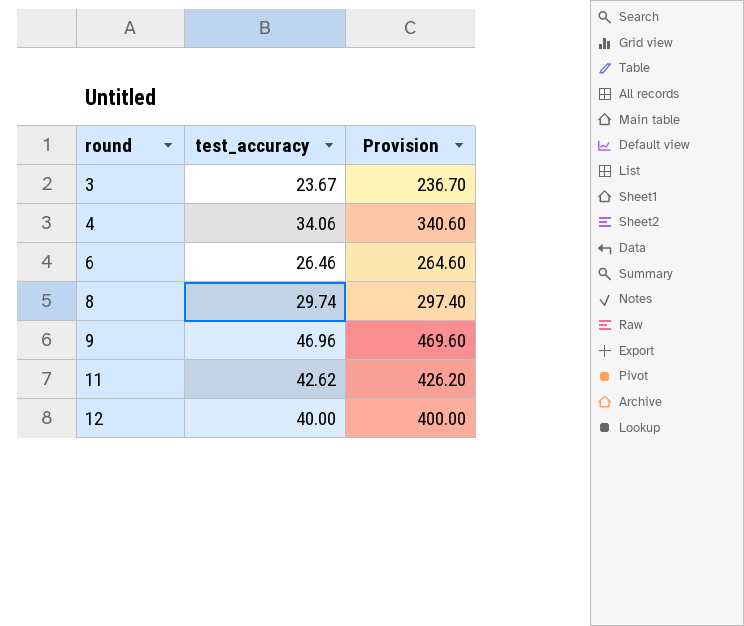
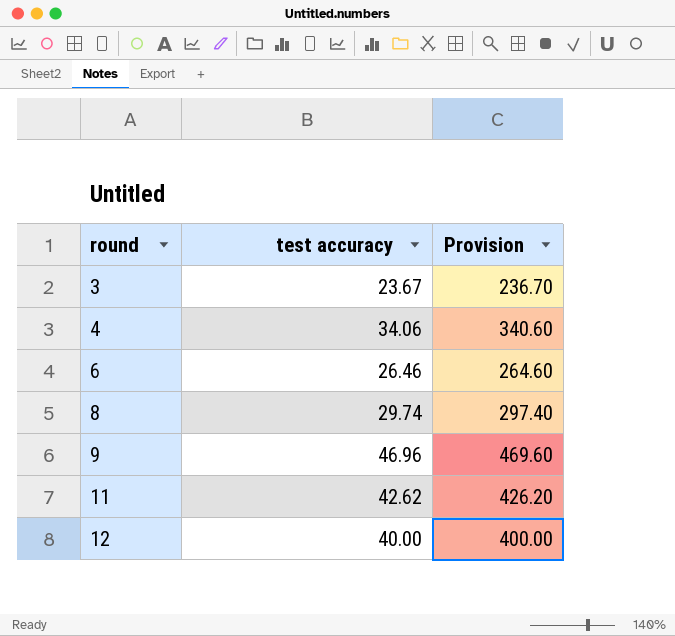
column name: test_accuracy -> test accuracy

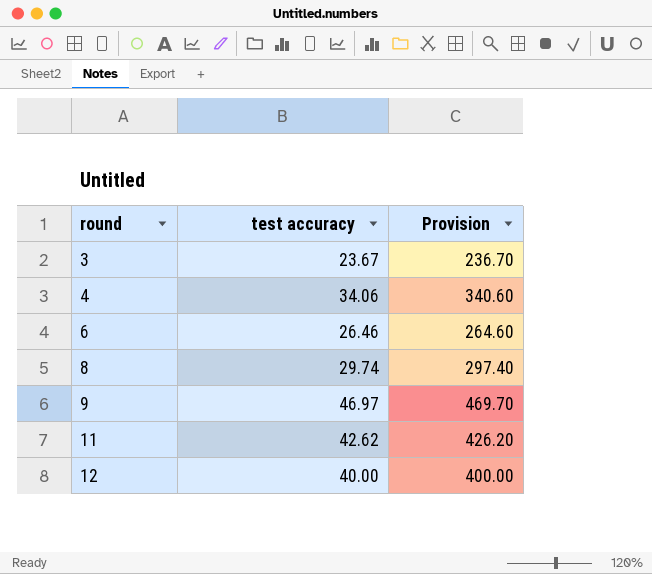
9 | test accuracy: 46.96 -> 46.97
9 | Provision: 469.60 -> 469.70

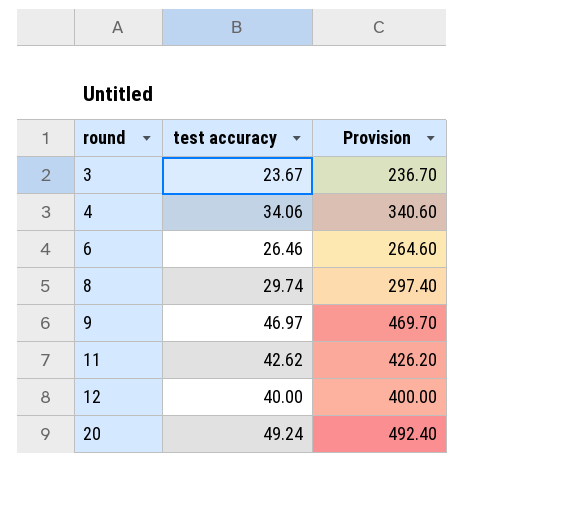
row 20: none -> 49.24 | 492.40

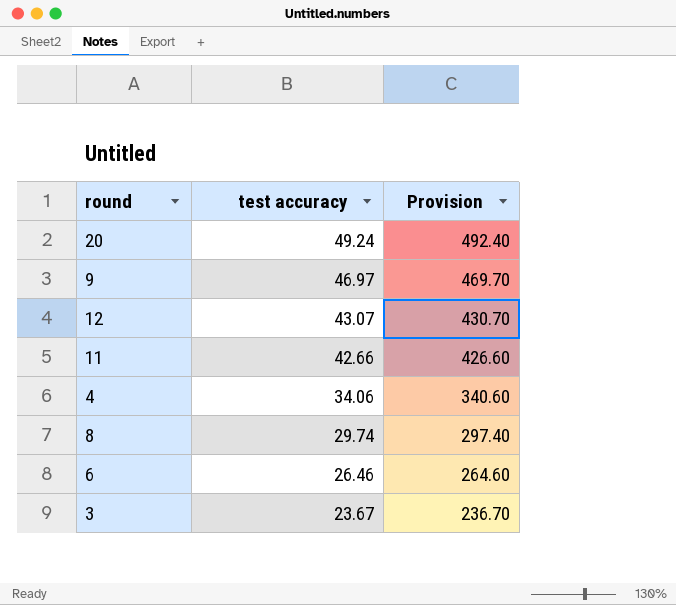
row order: round ascending -> test accuracy descending
12 | test accuracy: 40.00 -> 43.07
12 | Provision: 400.00 -> 430.70
11 | test accuracy: 42.62 -> 42.66
11 | Provision: 426.20 -> 426.60

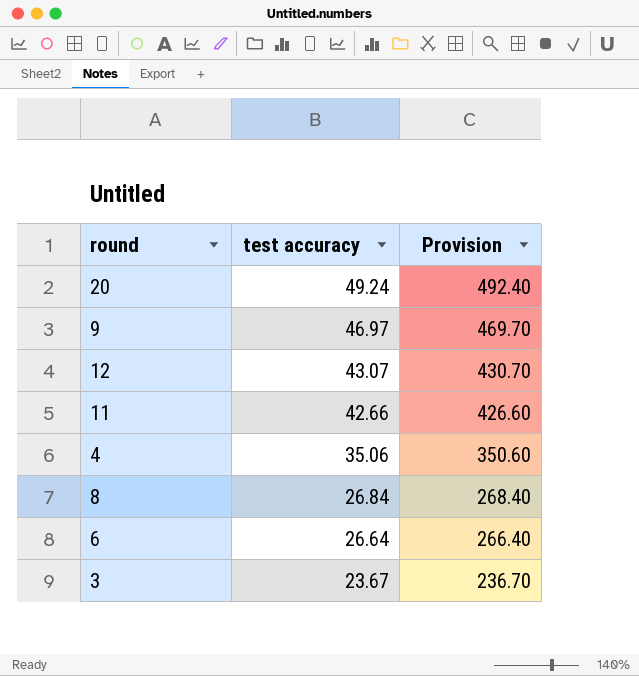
4 | test accuracy: 34.06 -> 35.06
4 | Provision: 340.60 -> 350.60
8 | test accuracy: 29.74 -> 26.84
8 | Provision: 297.40 -> 268.40
6 | test accuracy: 26.46 -> 26.64
6 | Provision: 264.60 -> 266.40

